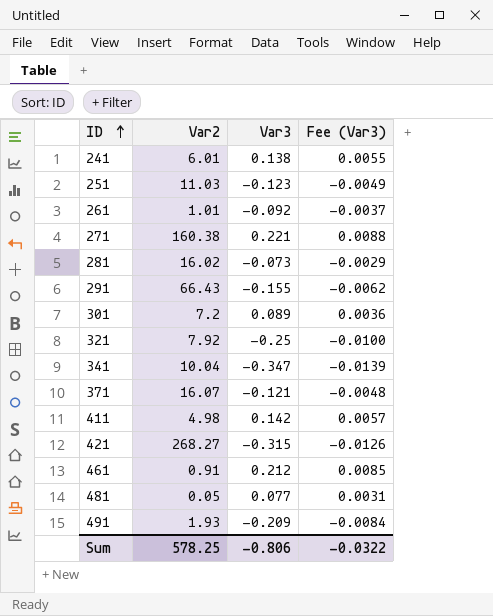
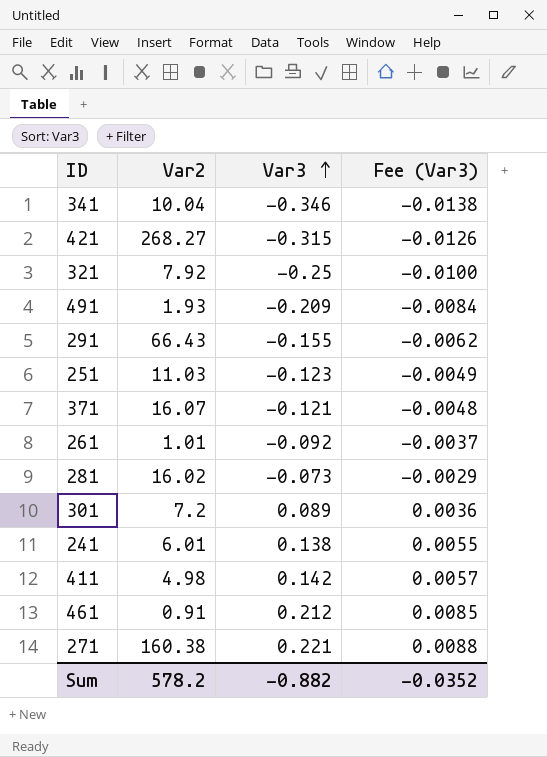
row order: ID ascending -> Var3 ascending
row 481: 0.05 | 0.077 | 0.0031 -> none
341 | Var3: -0.347 -> -0.346
341 | Fee (Var3): -0.0139 -> -0.0138
Sum | Var2: 578.25 -> 578.2
Sum | Var3: -0.806 -> -0.882
Sum | Fee (Var3): -0.0322 -> -0.0352

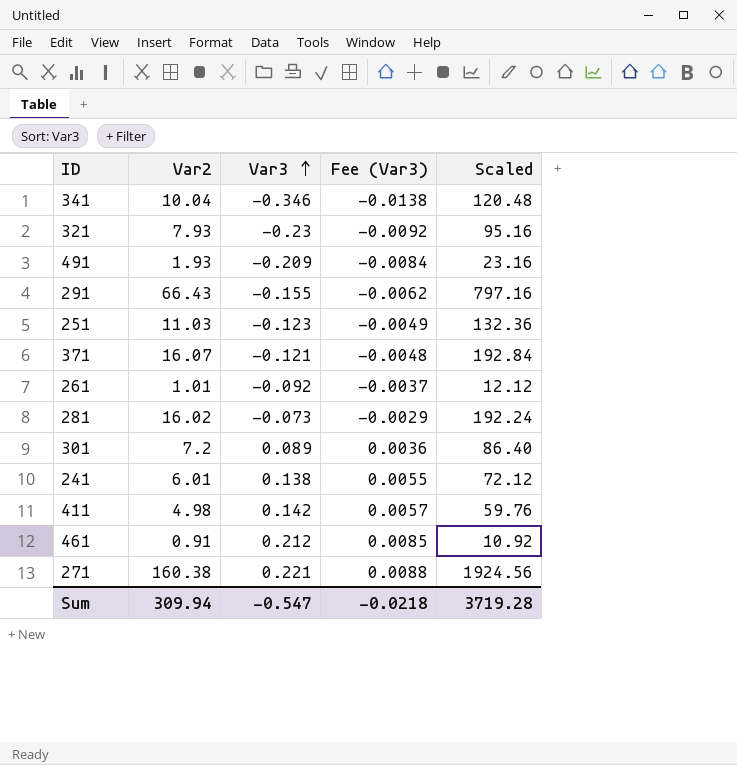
column Scaled | formula: none -> [Var2] * 12
row 421: 268.27 | -0.315 | -0.0126 -> none
321 | Var2: 7.92 -> 7.93
321 | Var3: -0.25 -> -0.23
321 | Fee (Var3): -0.0100 -> -0.0092
Sum | Var2: 578.2 -> 309.94
Sum | Var3: -0.882 -> -0.547
Sum | Fee (Var3): -0.0352 -> -0.0218

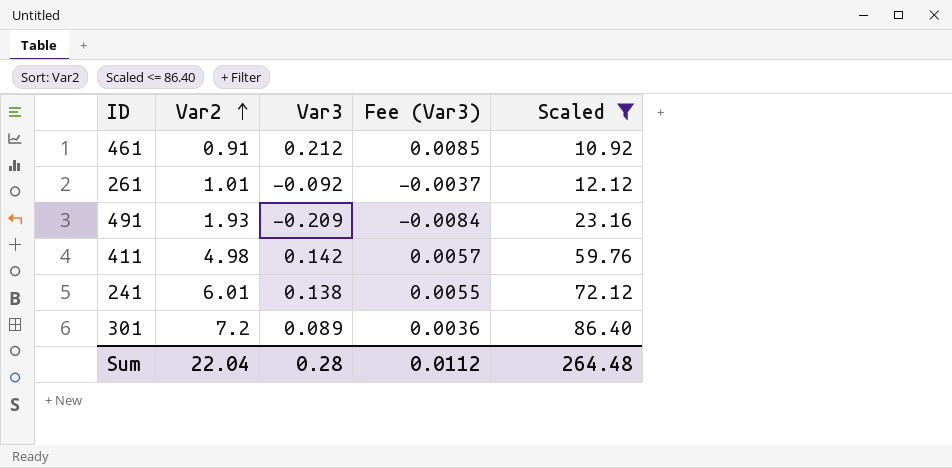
filter: none -> Scaled <= 86.40
row order: Var3 ascending -> Var2 ascending
Sum | Var2: 309.94 -> 22.04
Sum | Var3: -0.547 -> 0.28
Sum | Fee (Var3): -0.0218 -> 0.0112
Sum | Scaled: 3719.28 -> 264.48

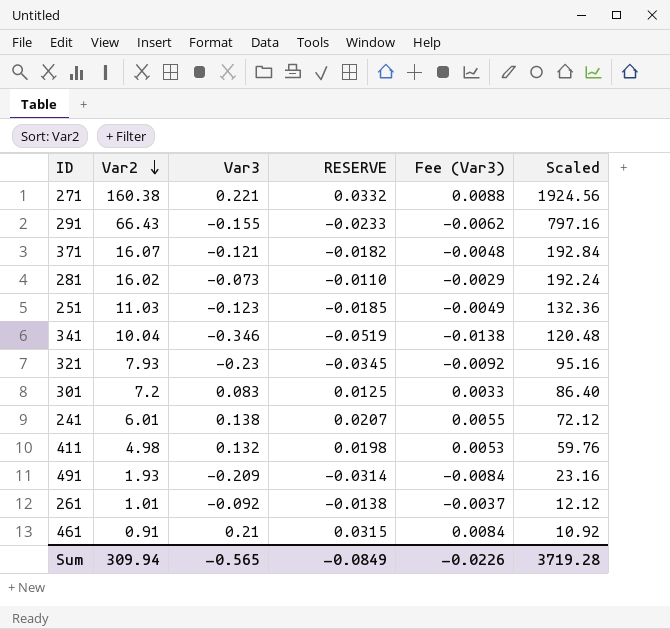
filter: Scaled <= 86.40 -> none
row order: Var2 ascending -> Var2 descending
column RESERVE | formula: none -> [Var3] * 0.15
301 | Var3: 0.089 -> 0.083
301 | Fee (Var3): 0.0036 -> 0.0033
411 | Var3: 0.142 -> 0.132
411 | Fee (Var3): 0.0057 -> 0.0053
461 | Var3: 0.212 -> 0.21
461 | Fee (Var3): 0.0085 -> 0.0084
Sum | Var2: 22.04 -> 309.94
Sum | Var3: 0.28 -> -0.565
Sum | Fee (Var3): 0.0112 -> -0.0226
Sum | Scaled: 264.48 -> 3719.28

